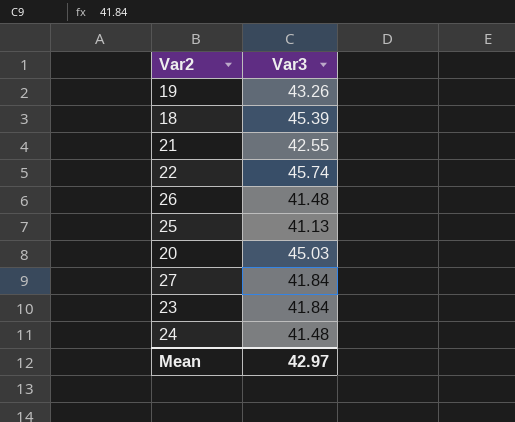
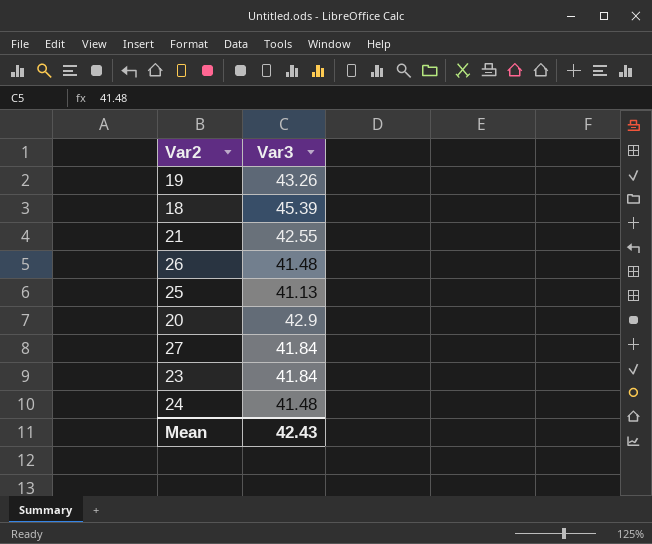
row 22: 45.74 -> none
20 | Var3: 45.03 -> 42.9
Mean | Var3: 42.97 -> 42.43

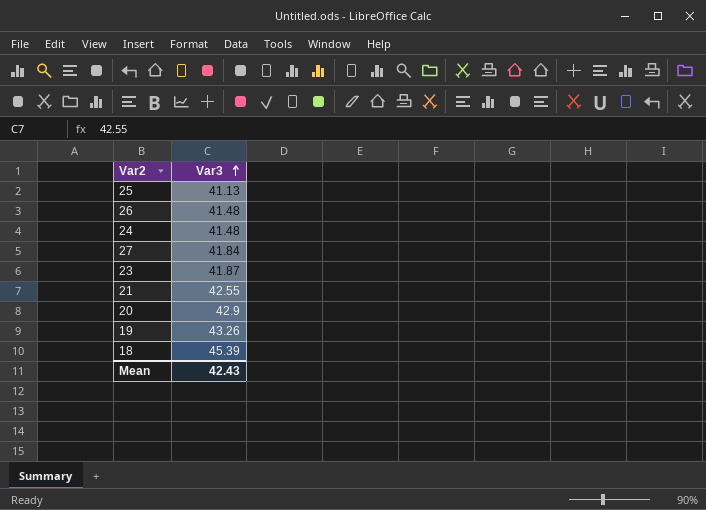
row order: none -> Var3 ascending
23 | Var3: 41.84 -> 41.87

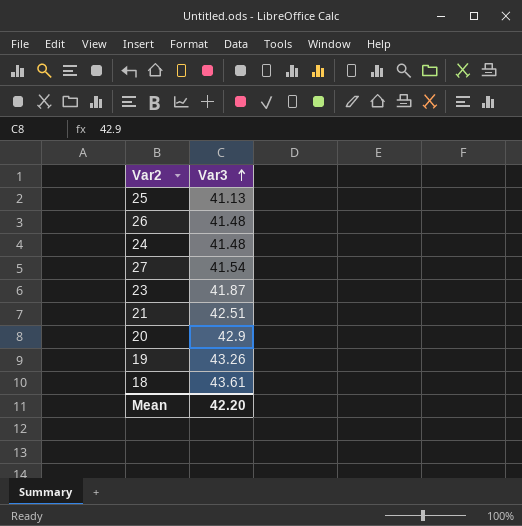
27 | Var3: 41.84 -> 41.54
21 | Var3: 42.55 -> 42.51
18 | Var3: 45.39 -> 43.61
Mean | Var3: 42.43 -> 42.20

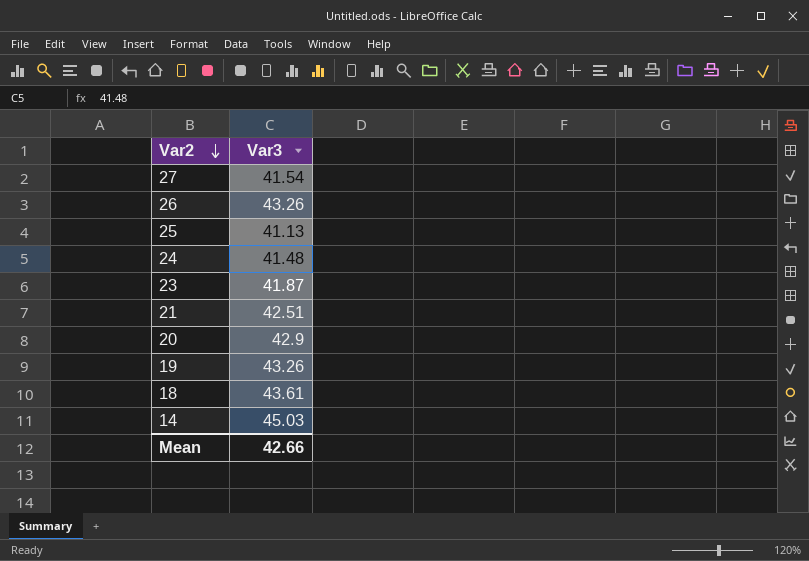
row order: Var3 ascending -> Var2 descending
26 | Var3: 41.48 -> 43.26
row 14: none -> 45.03
Mean | Var3: 42.20 -> 42.66

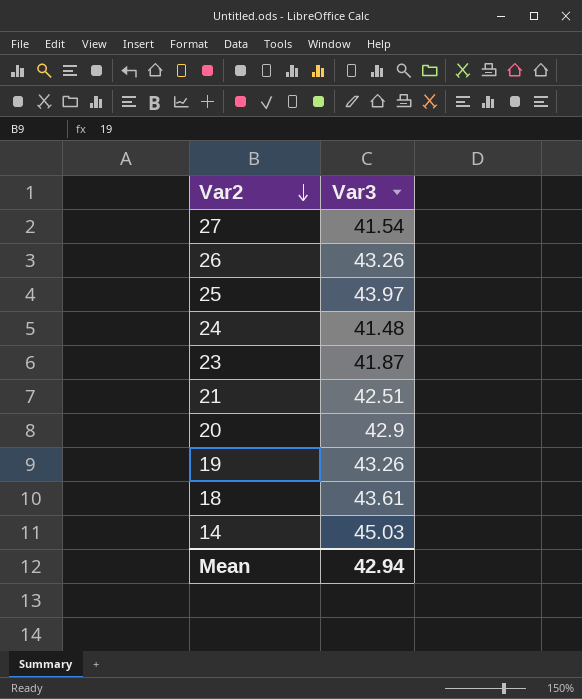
25 | Var3: 41.13 -> 43.97
Mean | Var3: 42.66 -> 42.94

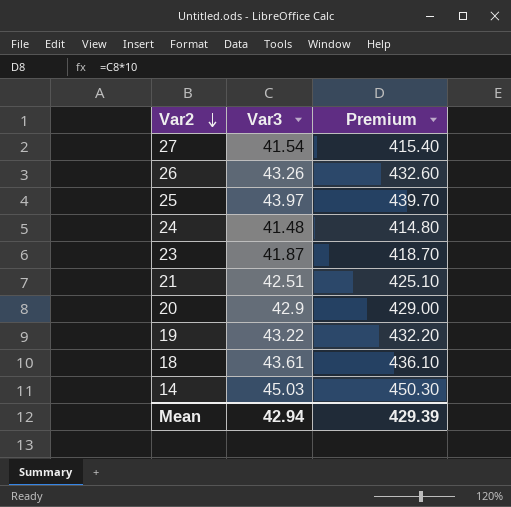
column Premium | formula: none -> [Var3] * 10
19 | Var3: 43.26 -> 43.22

